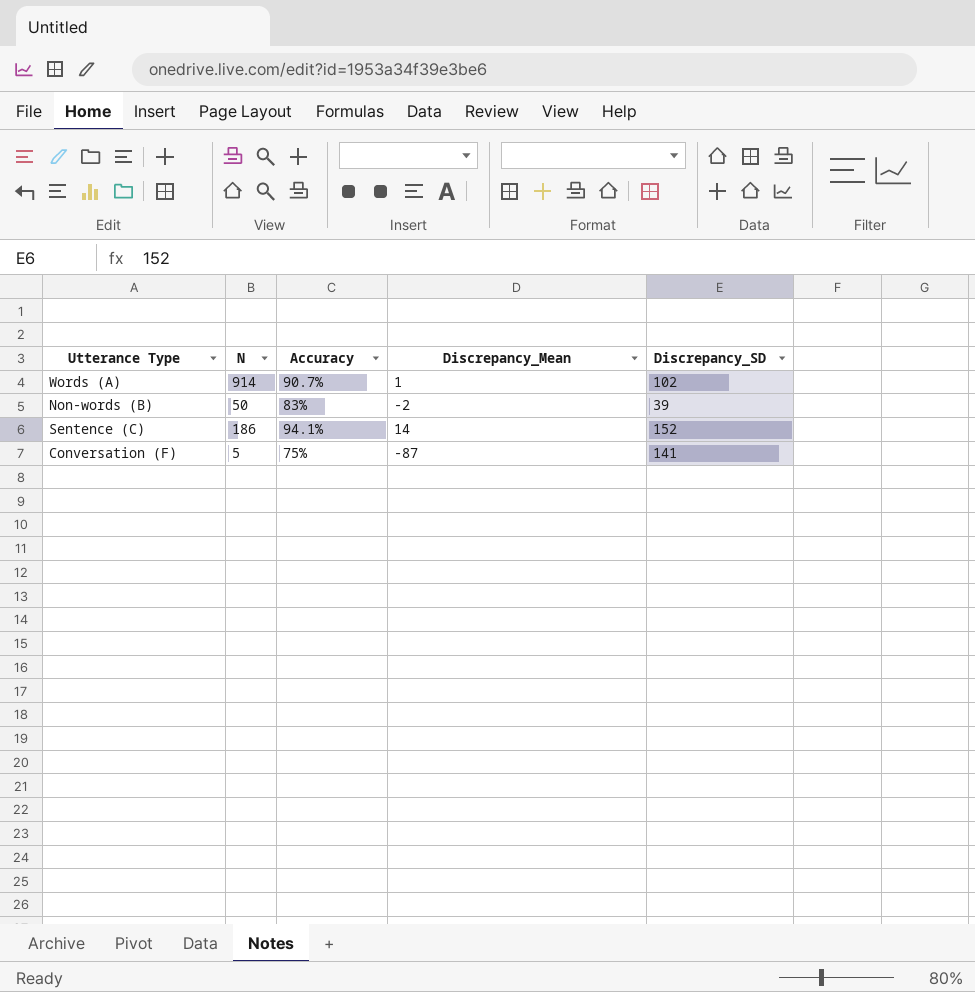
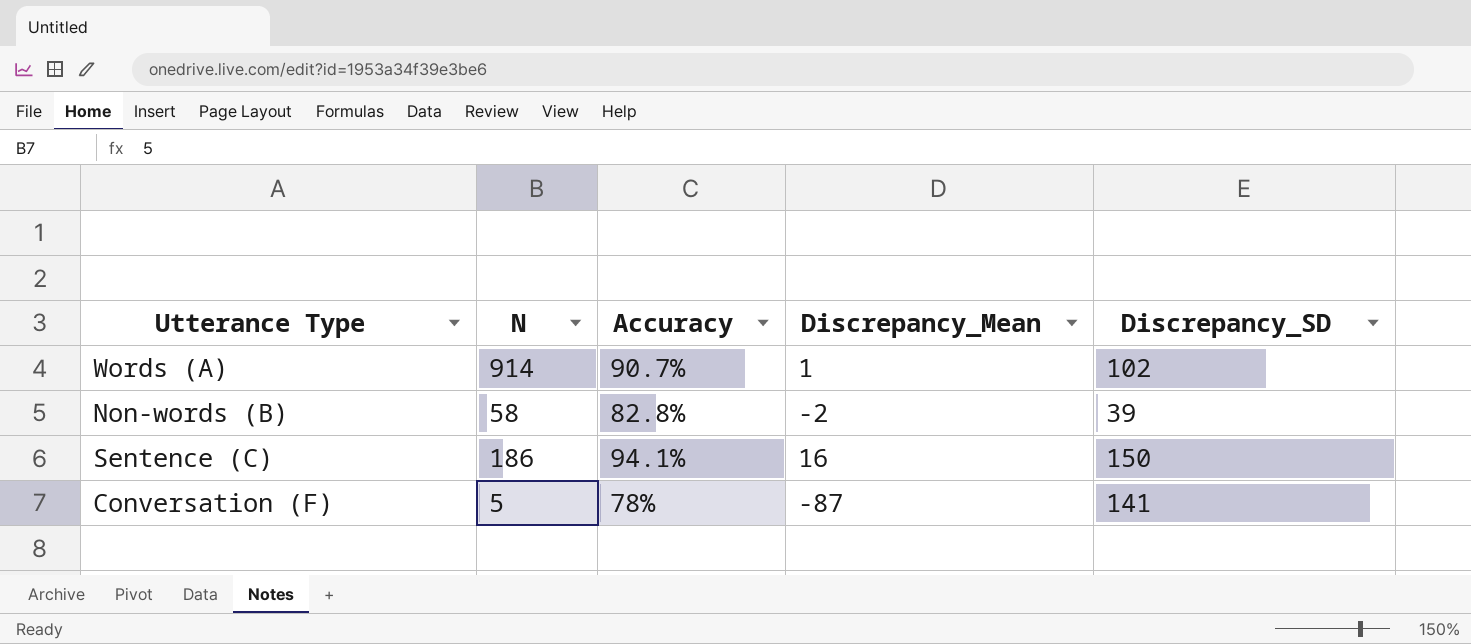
Non-words (B) | N: 50 -> 58
Non-words (B) | Accuracy: 83% -> 82.8%
Sentence (C) | Discrepancy_Mean: 14 -> 16
Sentence (C) | Discrepancy_SD: 152 -> 150
Conversation (F) | Accuracy: 75% -> 78%

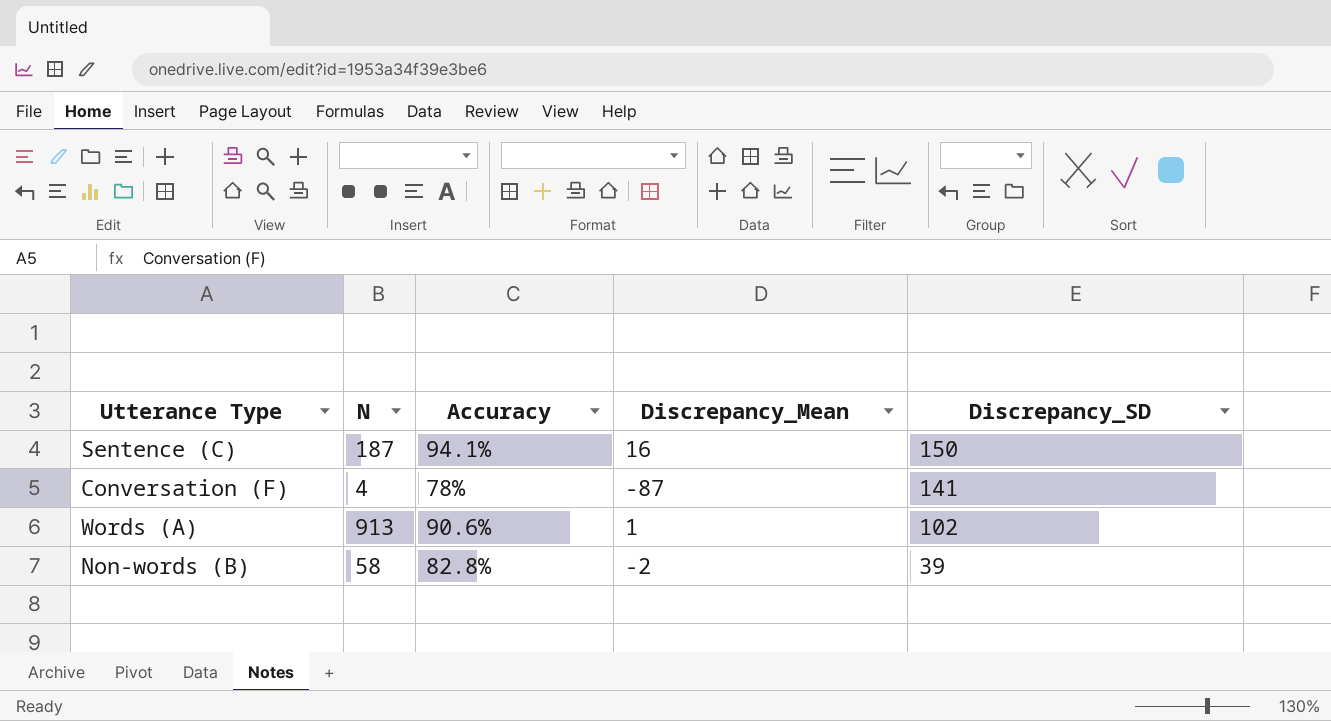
row order: none -> Discrepancy_SD descending
Sentence (C) | N: 186 -> 187
Conversation (F) | N: 5 -> 4
Words (A) | N: 914 -> 913
Words (A) | Accuracy: 90.7% -> 90.6%

